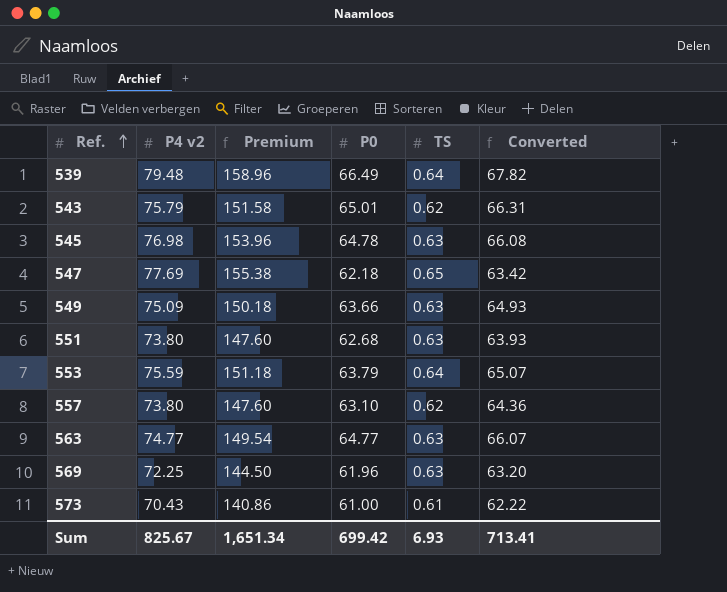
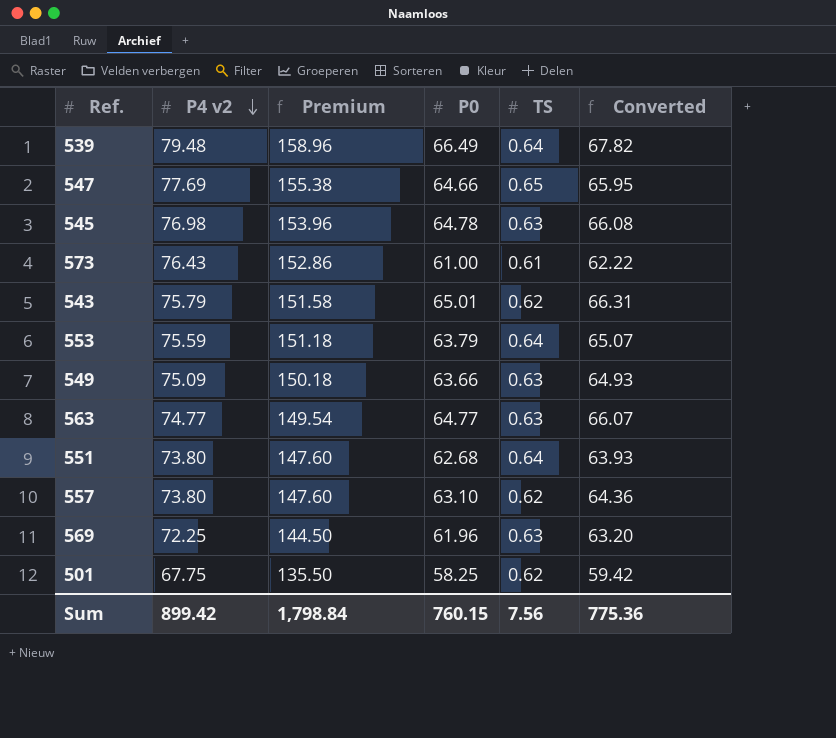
row order: Ref. ascending -> P4 v2 descending
547 | P0: 62.18 -> 64.66
547 | Converted: 63.42 -> 65.95
573 | P4 v2: 70.43 -> 76.43
573 | Premium: 140.86 -> 152.86
551 | TS: 0.63 -> 0.64
row 501: none -> 67.75 | 135.50 | 58.25 | 0.62 | 59.42
Sum | P4 v2: 825.67 -> 899.42
Sum | Premium: 1,651.34 -> 1,798.84
Sum | P0: 699.42 -> 760.15
Sum | TS: 6.93 -> 7.56
Sum | Converted: 713.41 -> 775.36

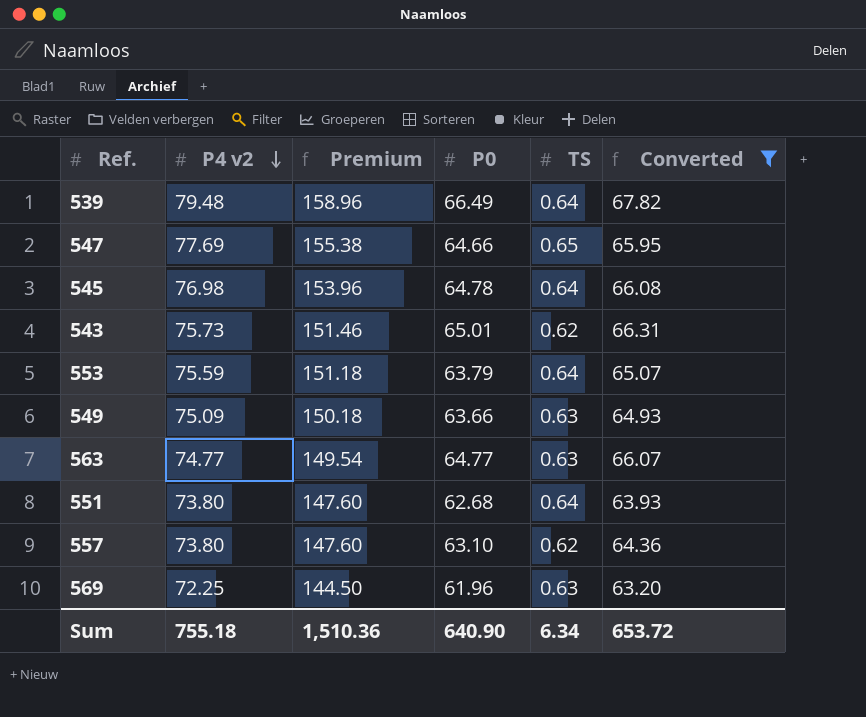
filter: none -> Converted >= 63.20
545 | TS: 0.63 -> 0.64
543 | P4 v2: 75.79 -> 75.73
543 | Premium: 151.58 -> 151.46
Sum | P4 v2: 899.42 -> 755.18
Sum | Premium: 1,798.84 -> 1,510.36
Sum | P0: 760.15 -> 640.90
Sum | TS: 7.56 -> 6.34
Sum | Converted: 775.36 -> 653.72

